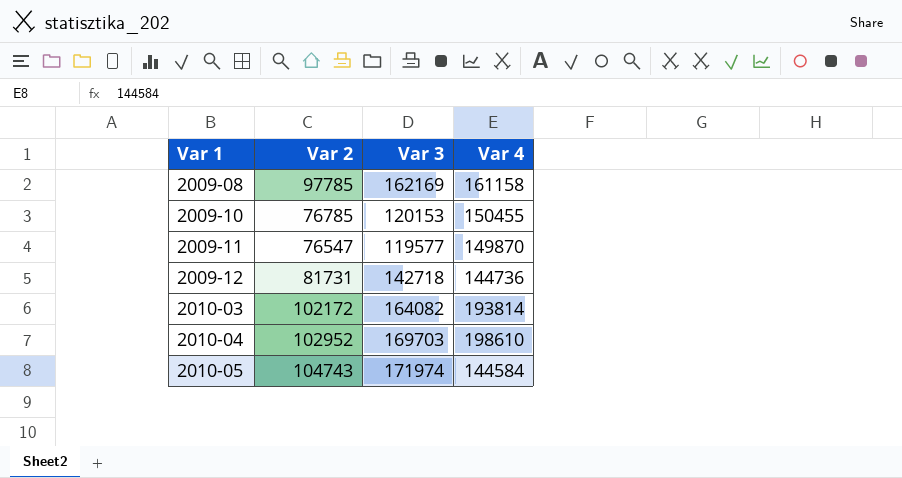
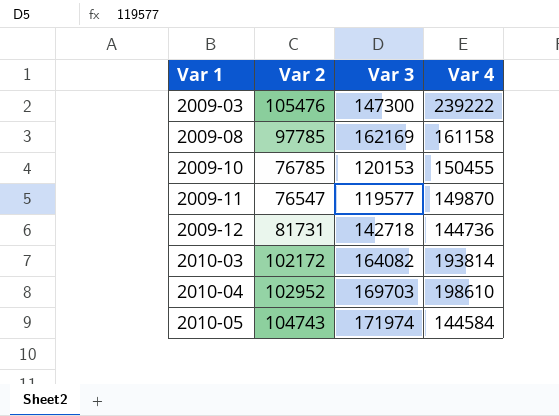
row 2009-03: none -> 105476 | 147300 | 239222

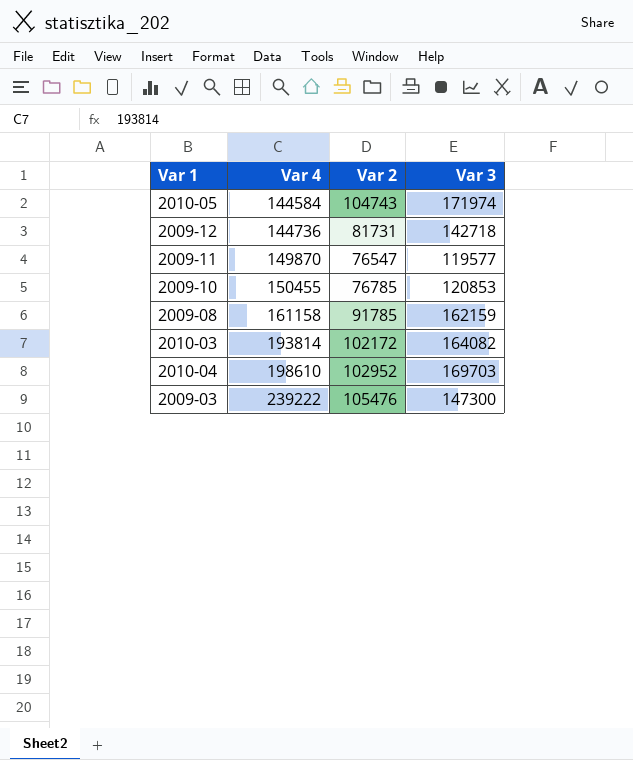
row order: Var 1 ascending -> Var 4 ascending
column Var 4 | position: 4 -> 2
2009-10 | Var 3: 120153 -> 120853
2009-08 | Var 2: 97785 -> 91785
2009-08 | Var 3: 162169 -> 162159

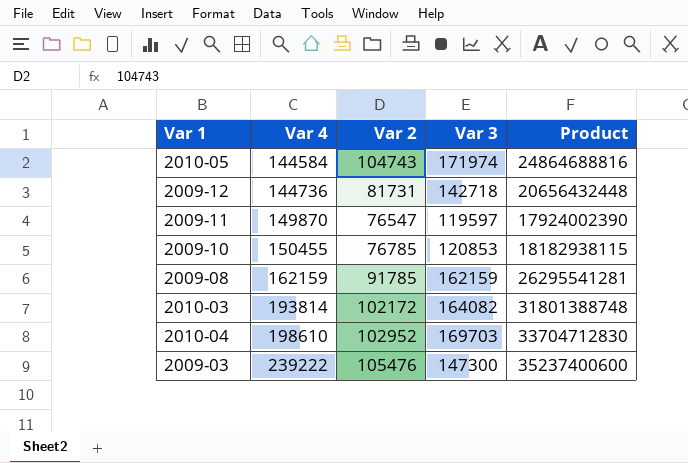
column Product | formula: none -> [Var 4] * [Var 3]
2009-11 | Var 3: 119577 -> 119597
2009-08 | Var 4: 161158 -> 162159

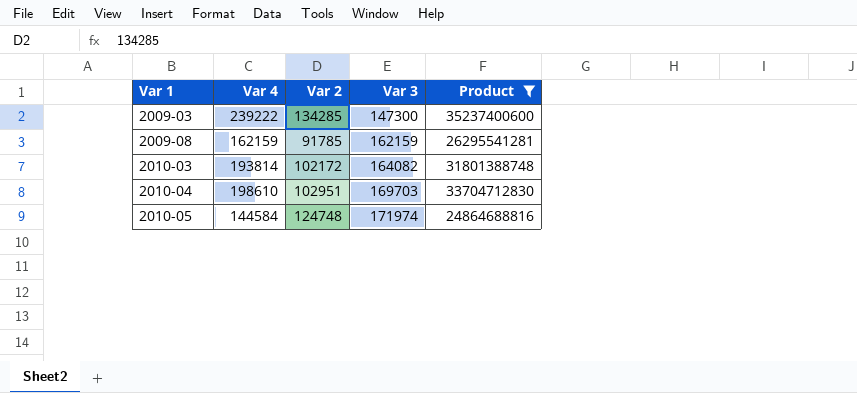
filter: none -> Product >= 24864688816
row order: Var 4 ascending -> Var 1 ascending
2009-03 | Var 2: 105476 -> 134285
2010-04 | Var 2: 102952 -> 102951
2010-05 | Var 2: 104743 -> 124748

